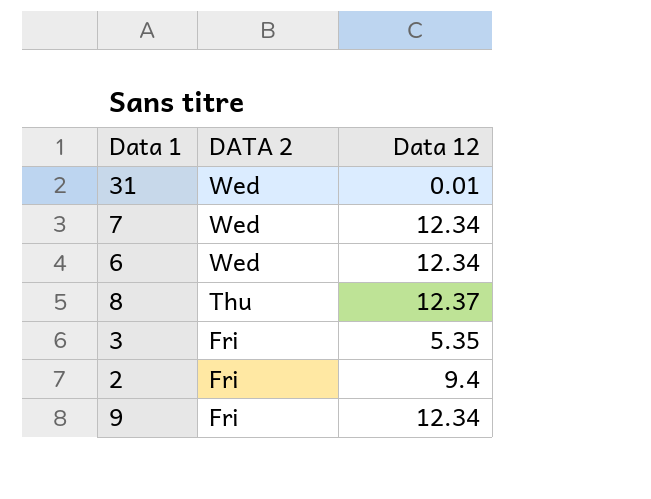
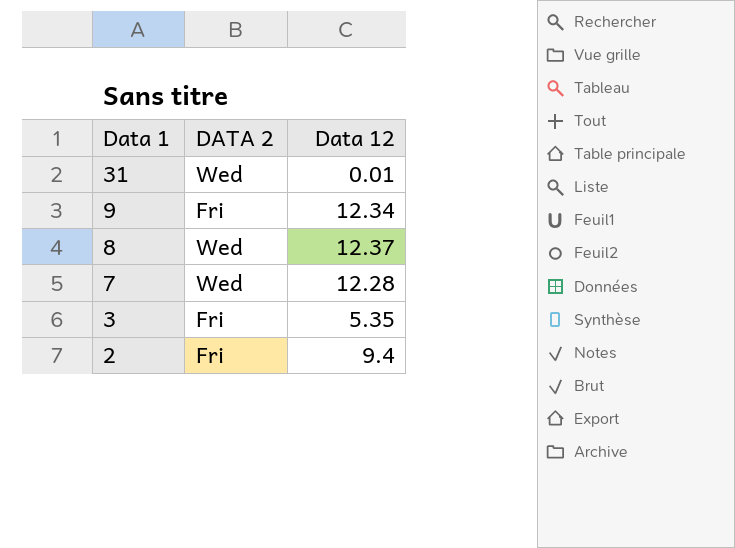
row order: DATA 2 descending -> Data 1 descending
row 6: Wed | 12.34 -> none
8 | DATA 2: Thu -> Wed
7 | Data 12: 12.34 -> 12.28

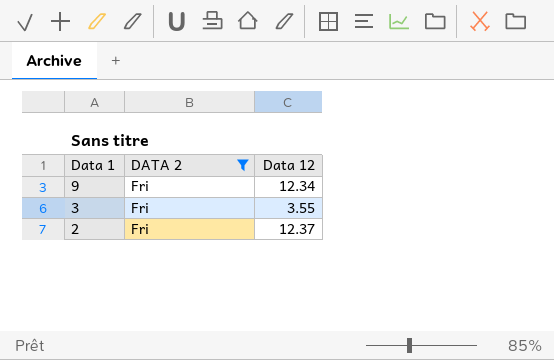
filter: none -> DATA 2 = Fri
3 | Data 12: 5.35 -> 3.55
2 | Data 12: 9.4 -> 12.37

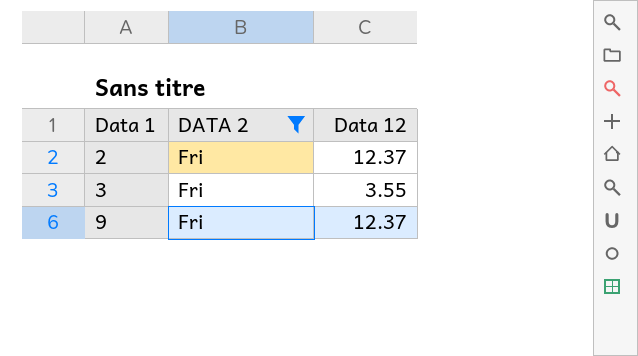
row order: Data 1 descending -> Data 1 ascending
9 | Data 12: 12.34 -> 12.37

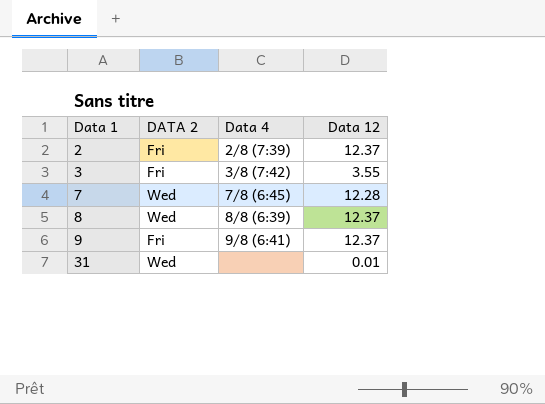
filter: DATA 2 = Fri -> none
column Data 4 | position: none -> 3

